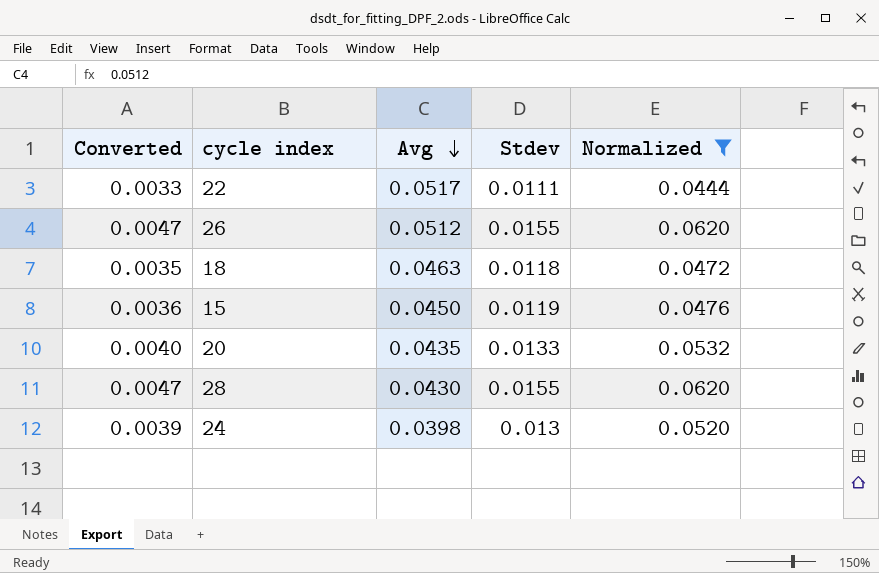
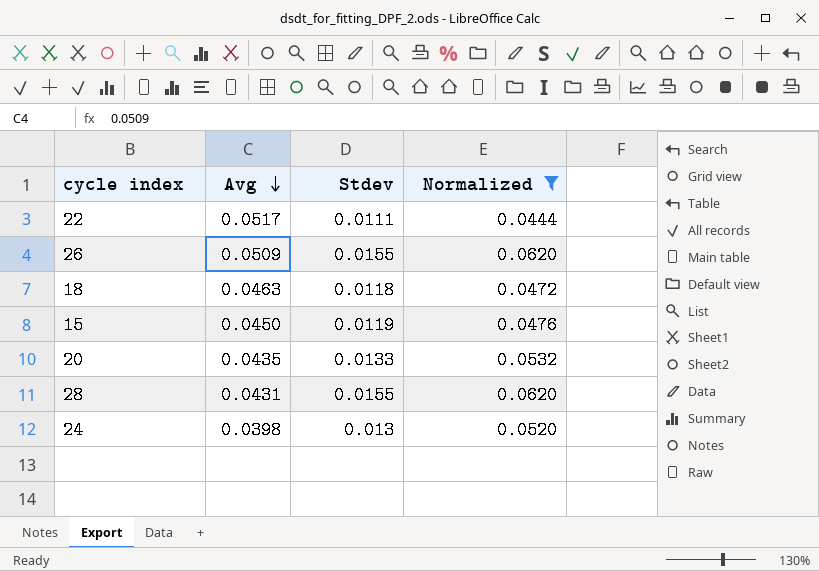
column Converted | formula: [Stdev] * 0.3 -> none
26 | Avg: 0.0512 -> 0.0509
28 | Avg: 0.0430 -> 0.0431

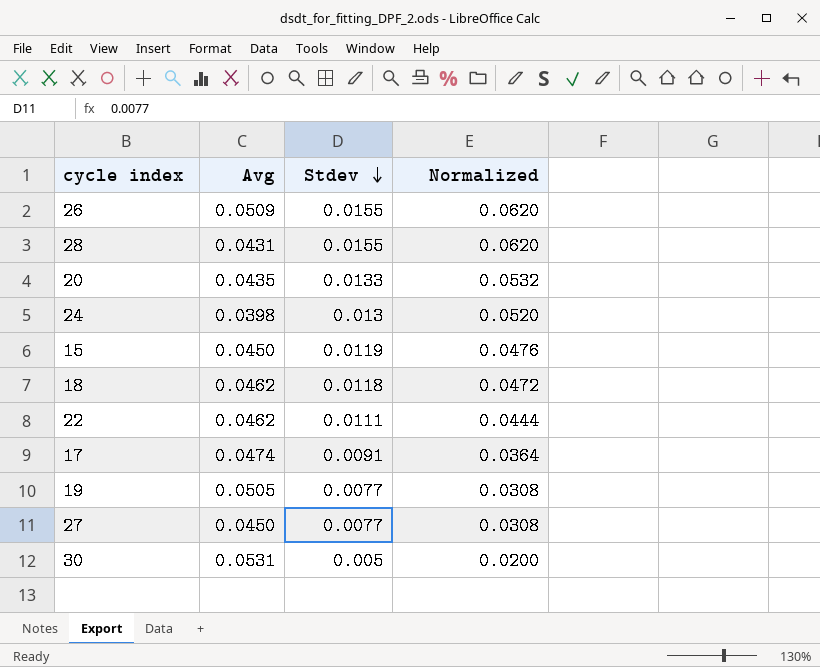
filter: Normalized >= 0.0444 -> none
row order: Avg descending -> Stdev descending
18 | Avg: 0.0463 -> 0.0462
22 | Avg: 0.0517 -> 0.0462

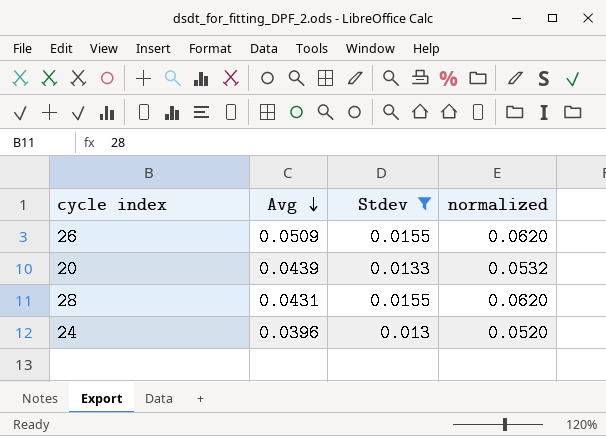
filter: none -> Stdev >= 0.013
row order: Stdev descending -> Avg descending
column name: Normalized -> normalized
20 | Avg: 0.0435 -> 0.0439
24 | Avg: 0.0398 -> 0.0396

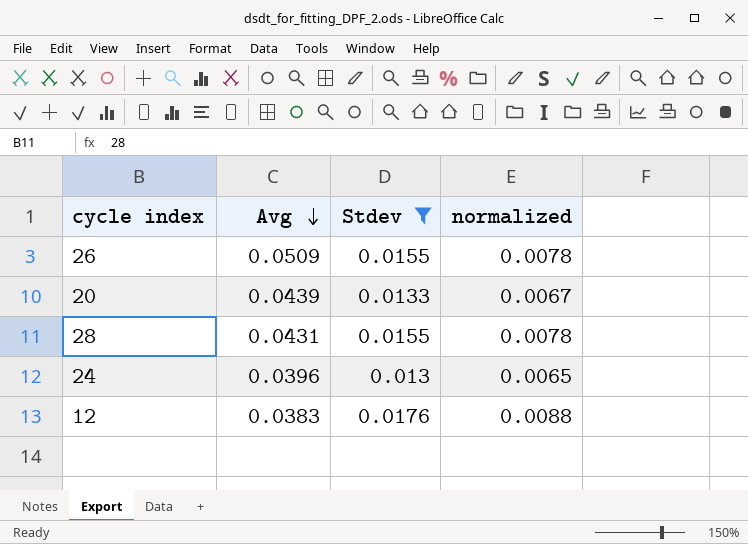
column normalized | formula: [Stdev] * 4 -> [Stdev] * 0.5
row 12: none -> 0.0383 | 0.0176 | 0.0088

